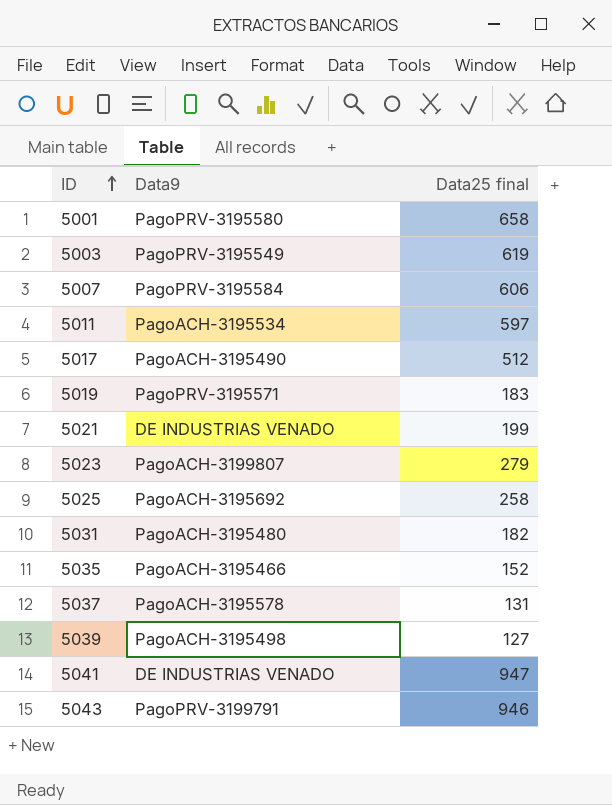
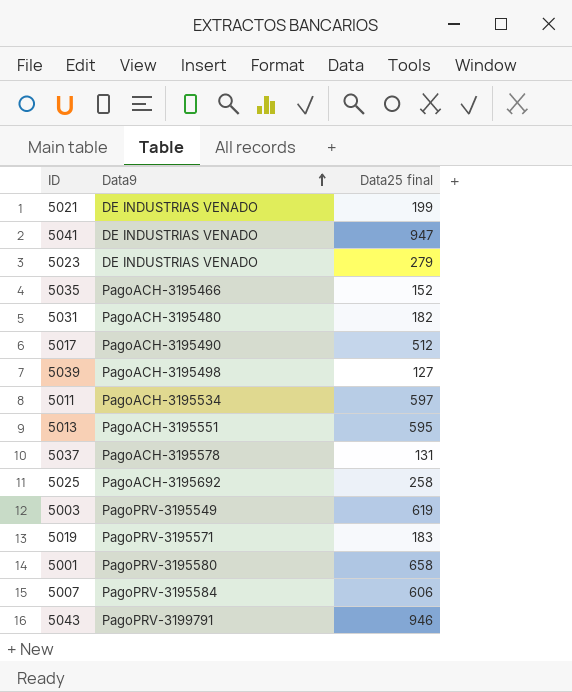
row order: ID ascending -> Data9 ascending
5023 | Data9: PagoACH-3199807 -> DE INDUSTRIAS VENADO
row 5013: none -> PagoACH-3195551 | 595

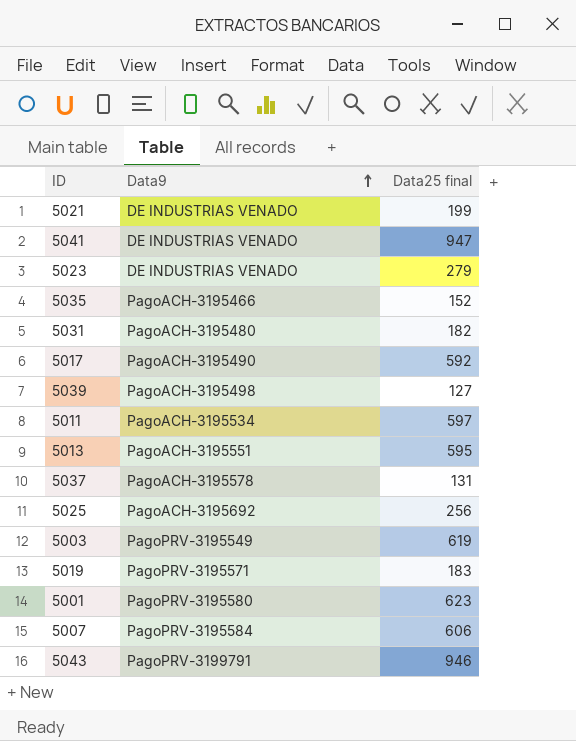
5017 | Data25 final: 512 -> 592
5025 | Data25 final: 258 -> 256
5001 | Data25 final: 658 -> 623

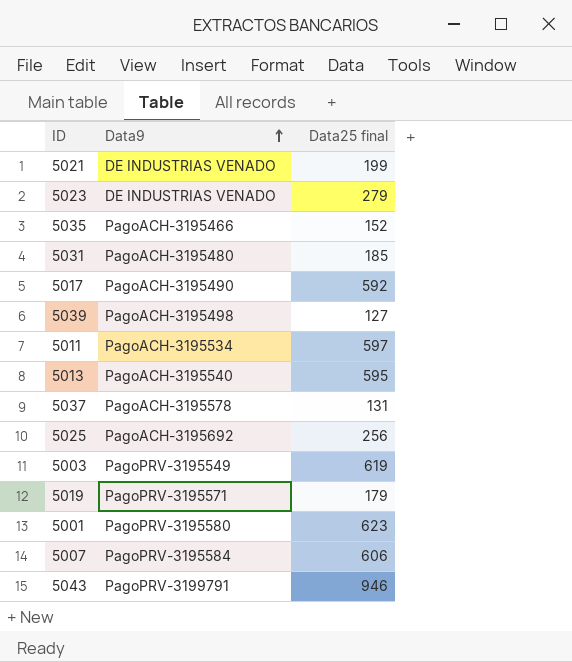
row 5041: DE INDUSTRIAS VENADO | 947 -> none
5031 | Data25 final: 182 -> 185
5013 | Data9: PagoACH-3195551 -> PagoACH-3195540
5019 | Data25 final: 183 -> 179

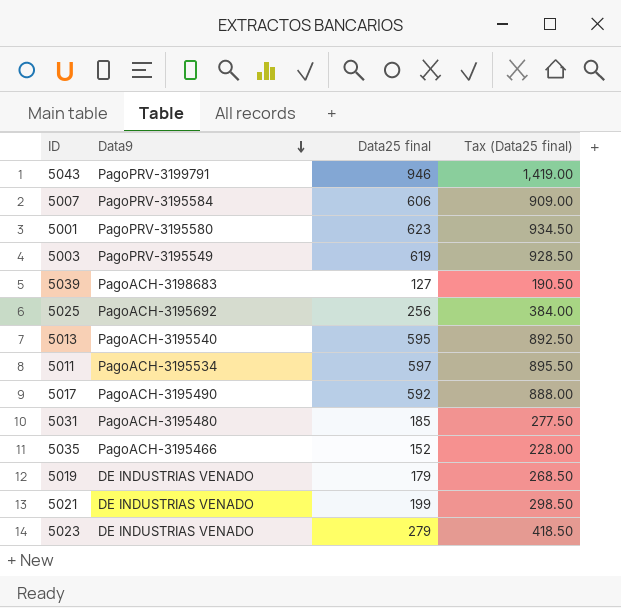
row order: Data9 ascending -> Data9 descending
column Tax (Data25 final) | formula: none -> [Data25 final] * 1.5
row 5037: PagoACH-3195578 | 131 -> none
5039 | Data9: PagoACH-3195498 -> PagoACH-3198683
5019 | Data9: PagoPRV-3195571 -> DE INDUSTRIAS VENADO

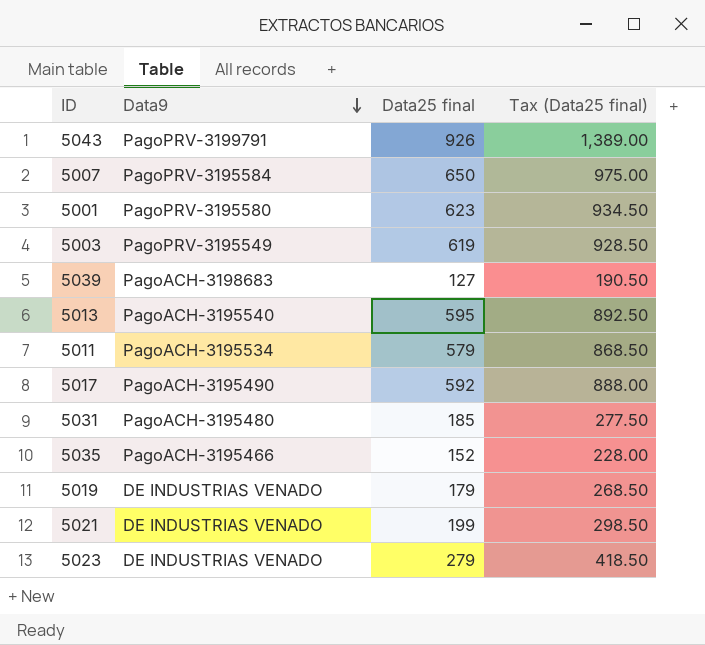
row 5025: PagoACH-3195692 | 256 | 384.00 -> none
5043 | Data25 final: 946 -> 926
5043 | Tax (Data25 final): 1,419.00 -> 1,389.00
5007 | Data25 final: 606 -> 650
5007 | Tax (Data25 final): 909.00 -> 975.00
5011 | Data25 final: 597 -> 579
5011 | Tax (Data25 final): 895.50 -> 868.50

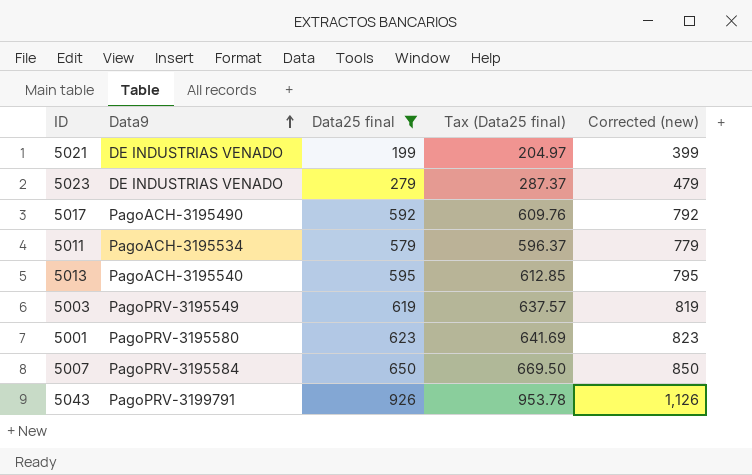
filter: none -> Data25 final >= 199
row order: Data9 descending -> Data9 ascending
column Tax (Data25 final) | formula: [Data25 final] * 1.5 -> [Data25 final] * 1.03
column Corrected (new) | formula: none -> [Data25 final] + 200

